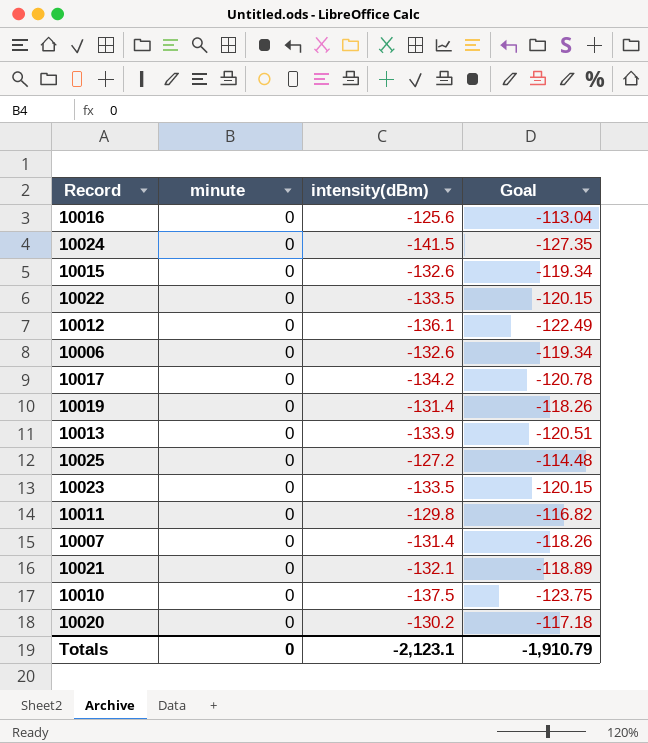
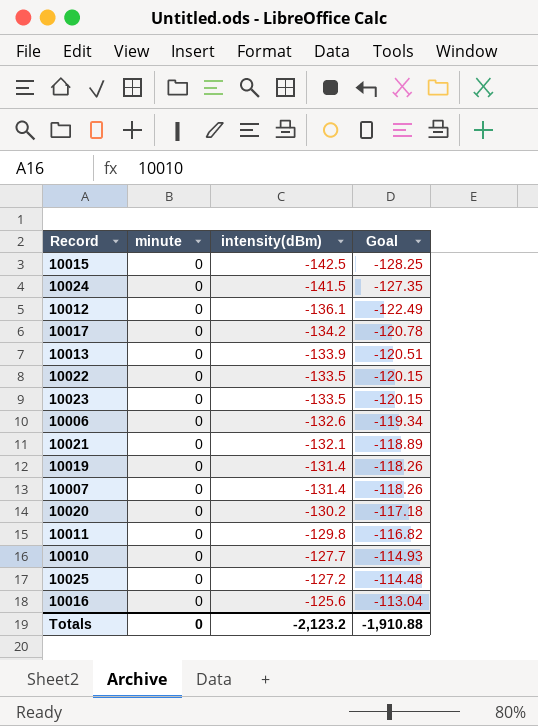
row order: none -> intensity(dBm) ascending
10015 | intensity(dBm): -132.6 -> -142.5
10015 | Goal: -119.34 -> -128.25
10010 | intensity(dBm): -137.5 -> -127.7
10010 | Goal: -123.75 -> -114.93
Totals | intensity(dBm): -2,123.1 -> -2,123.2
Totals | Goal: -1,910.79 -> -1,910.88

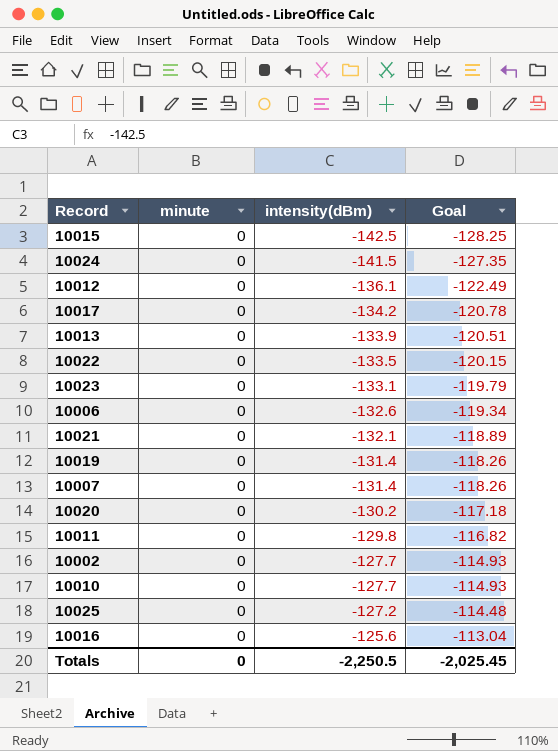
10023 | intensity(dBm): -133.5 -> -133.1
10023 | Goal: -120.15 -> -119.79
row 10002: none -> 0 | -127.7 | -114.93
Totals | intensity(dBm): -2,123.2 -> -2,250.5
Totals | Goal: -1,910.88 -> -2,025.45

